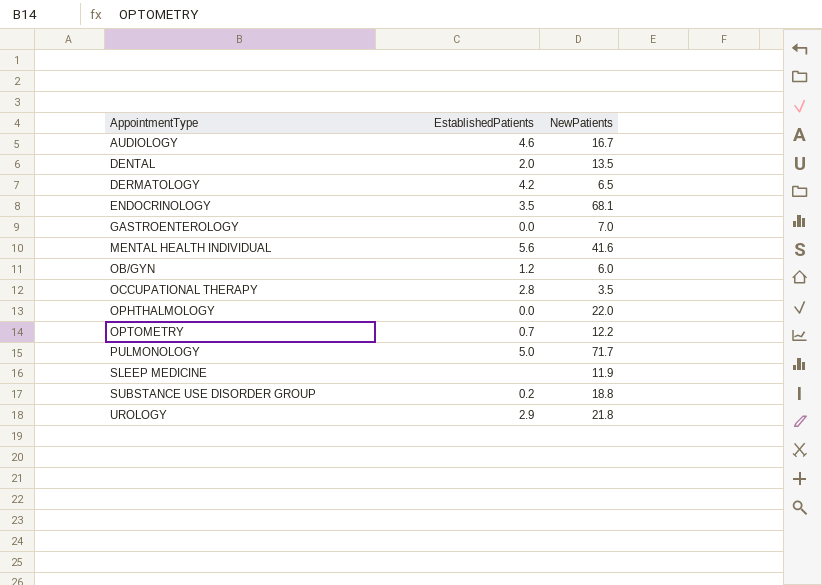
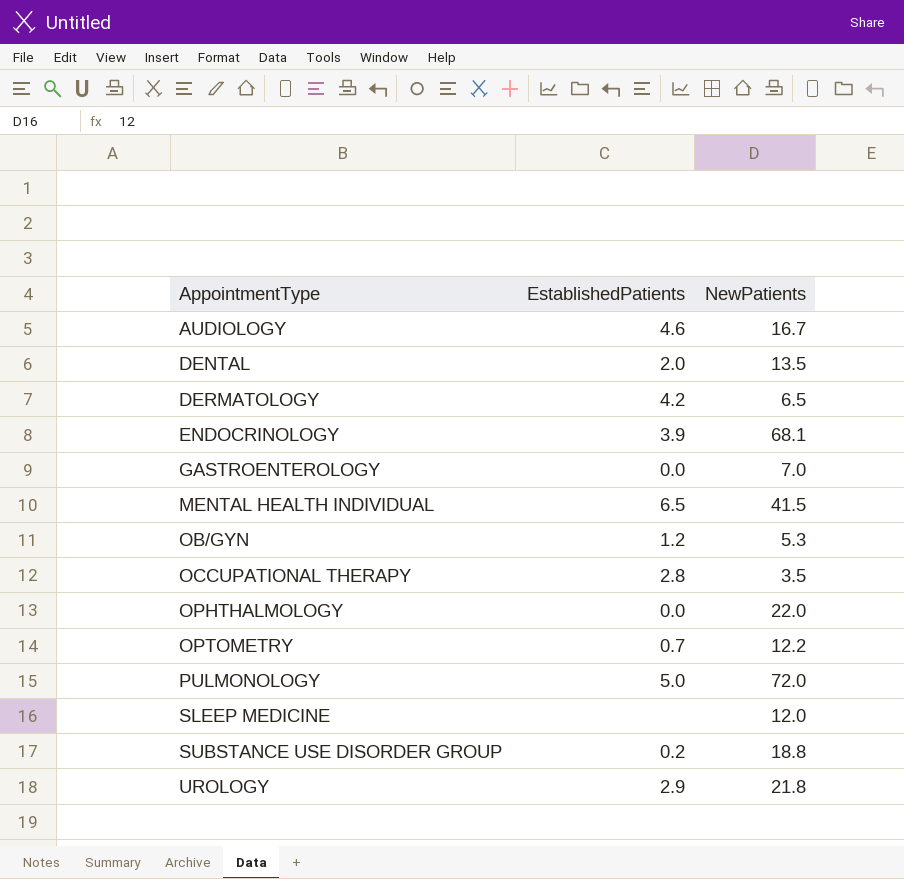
ENDOCRINOLOGY | EstablishedPatients: 3.5 -> 3.9
MENTAL HEALTH INDIVIDUAL | EstablishedPatients: 5.6 -> 6.5
MENTAL HEALTH INDIVIDUAL | NewPatients: 41.6 -> 41.5
OB/GYN | NewPatients: 6.0 -> 5.3
PULMONOLOGY | NewPatients: 71.7 -> 72.0
SLEEP MEDICINE | NewPatients: 11.9 -> 12.0

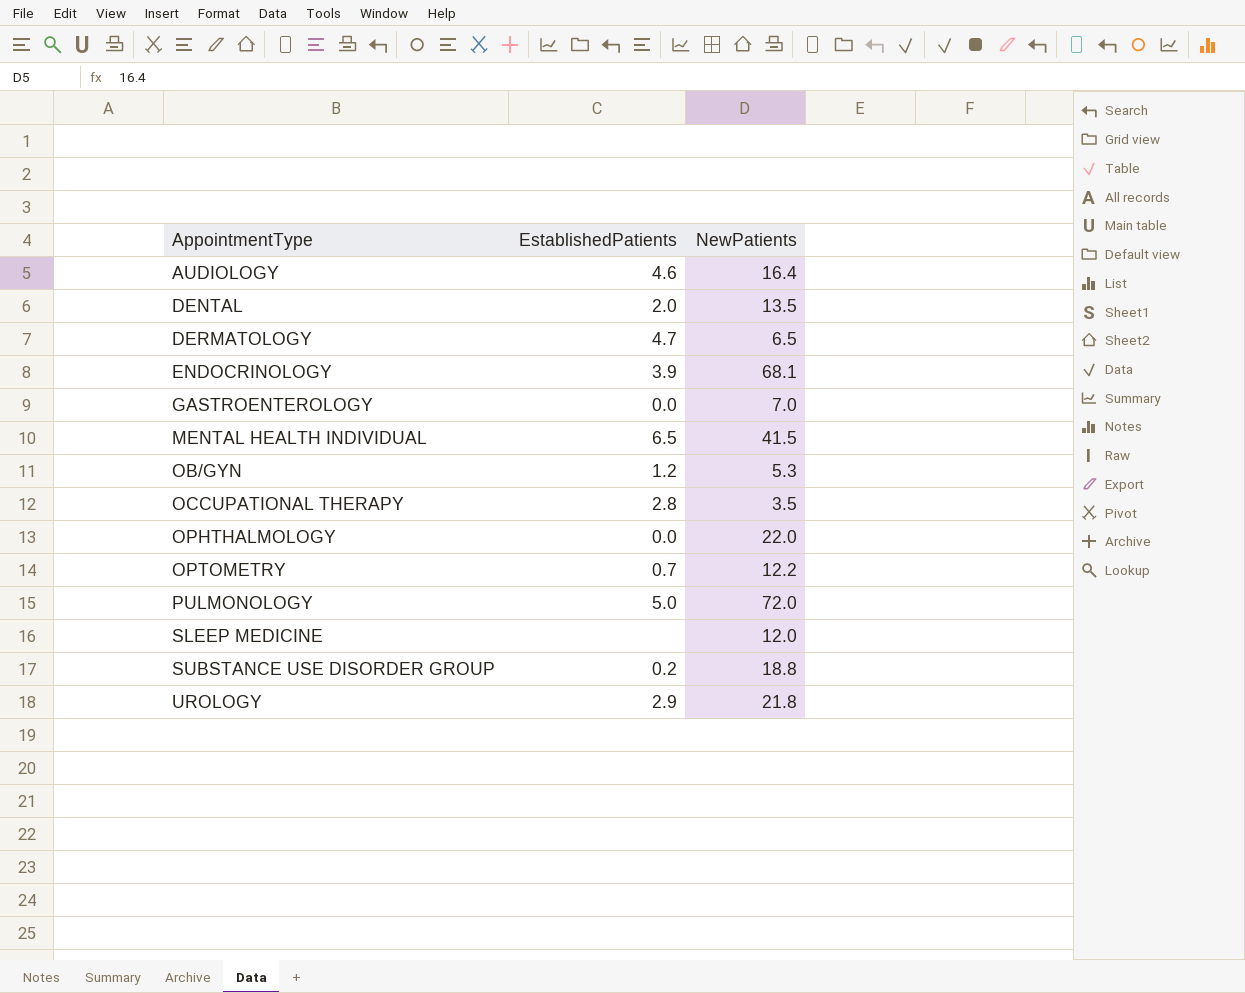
AUDIOLOGY | NewPatients: 16.7 -> 16.4
DERMATOLOGY | EstablishedPatients: 4.2 -> 4.7

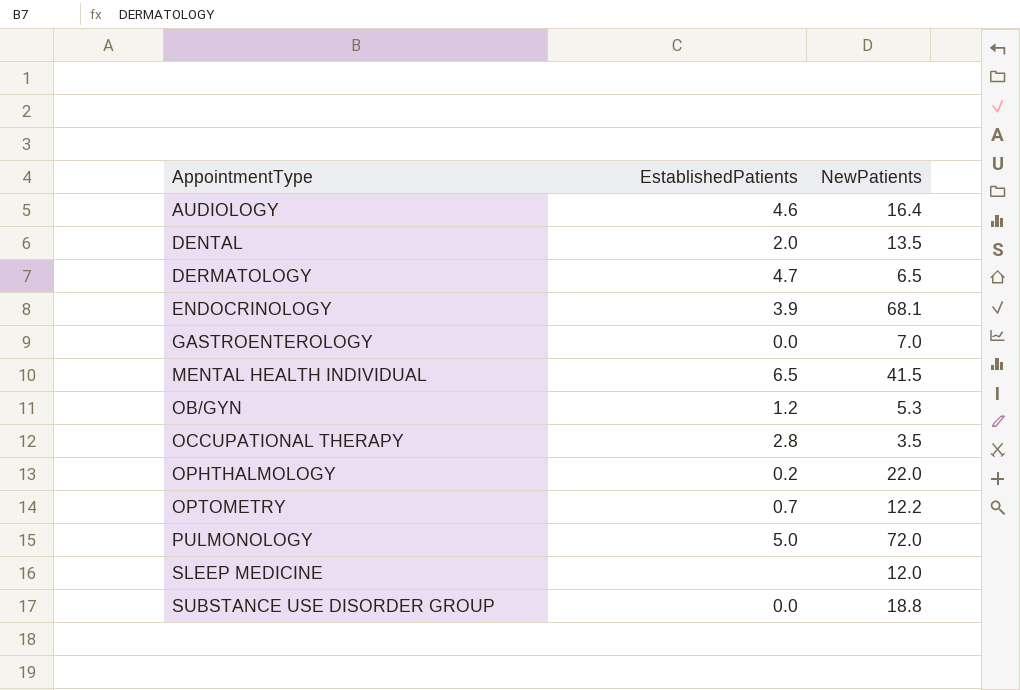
row UROLOGY: 2.9 | 21.8 -> none
OPHTHALMOLOGY | EstablishedPatients: 0.0 -> 0.2
SUBSTANCE USE DISORDER GROUP | EstablishedPatients: 0.2 -> 0.0

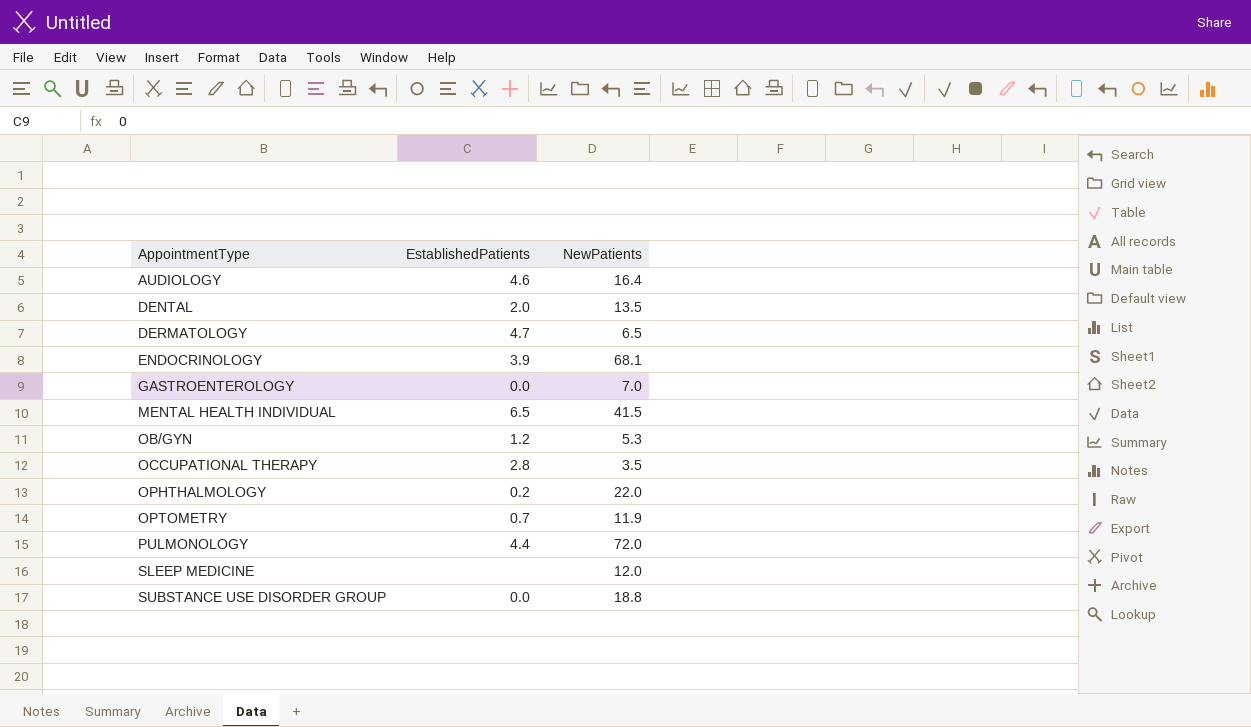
OPTOMETRY | NewPatients: 12.2 -> 11.9
PULMONOLOGY | EstablishedPatients: 5.0 -> 4.4

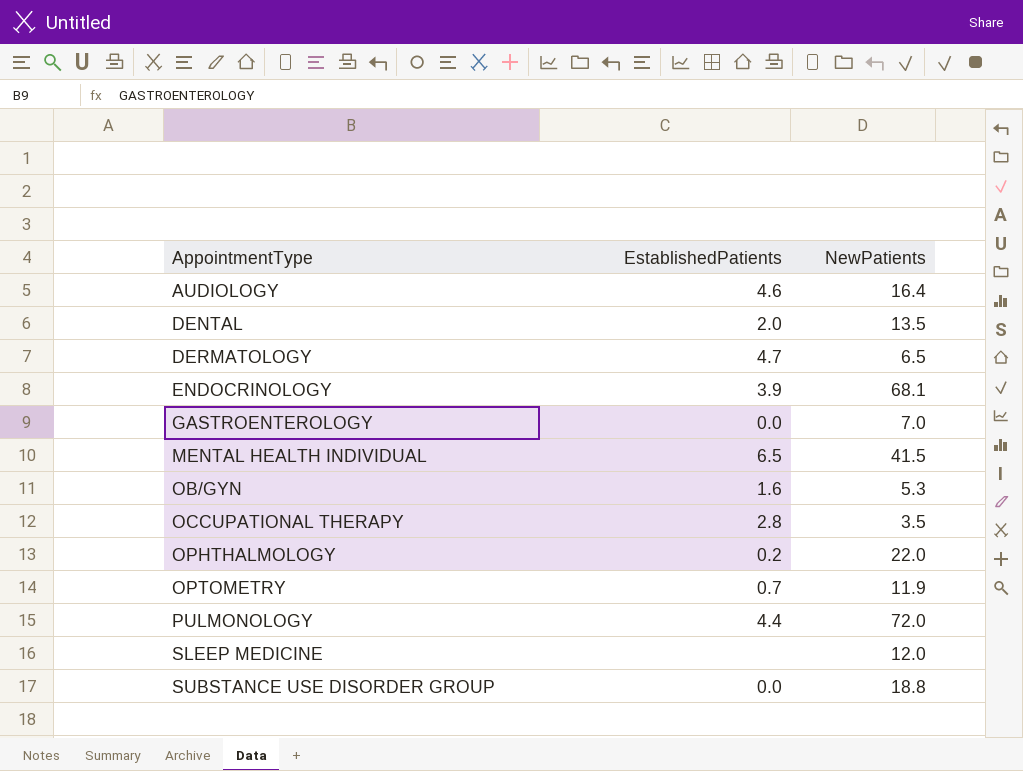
OB/GYN | EstablishedPatients: 1.2 -> 1.6

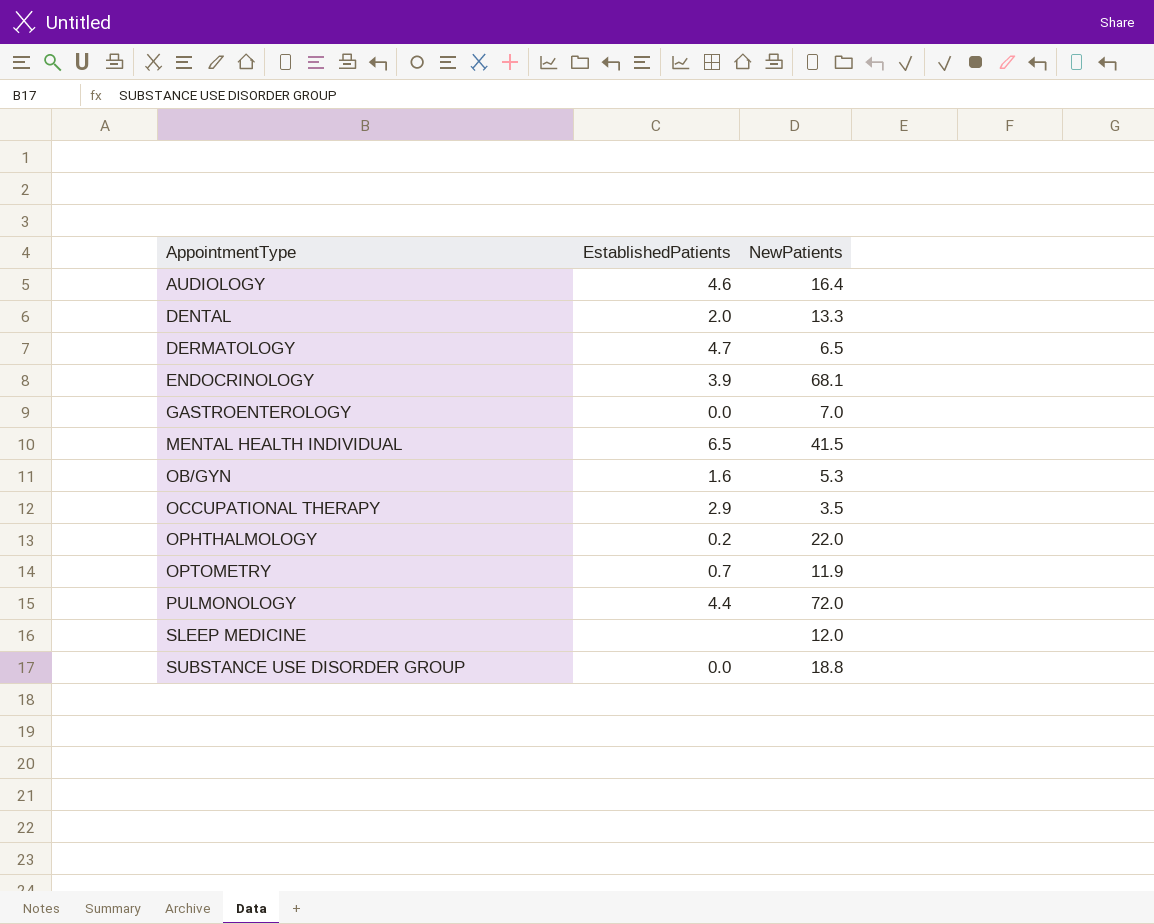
DENTAL | NewPatients: 13.5 -> 13.3
OCCUPATIONAL THERAPY | EstablishedPatients: 2.8 -> 2.9

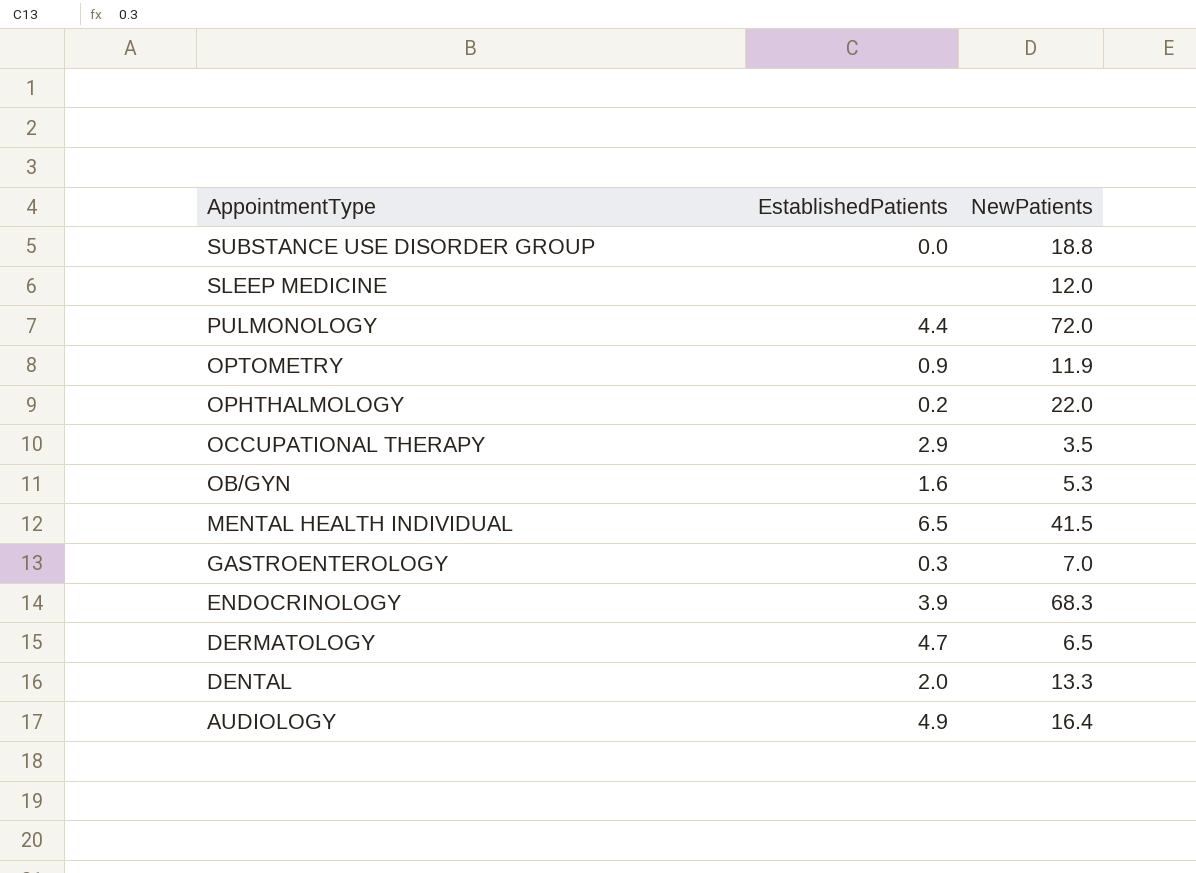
row order: AppointmentType ascending -> AppointmentType descending
OPTOMETRY | EstablishedPatients: 0.7 -> 0.9
GASTROENTEROLOGY | EstablishedPatients: 0.0 -> 0.3
ENDOCRINOLOGY | NewPatients: 68.1 -> 68.3
AUDIOLOGY | EstablishedPatients: 4.6 -> 4.9

